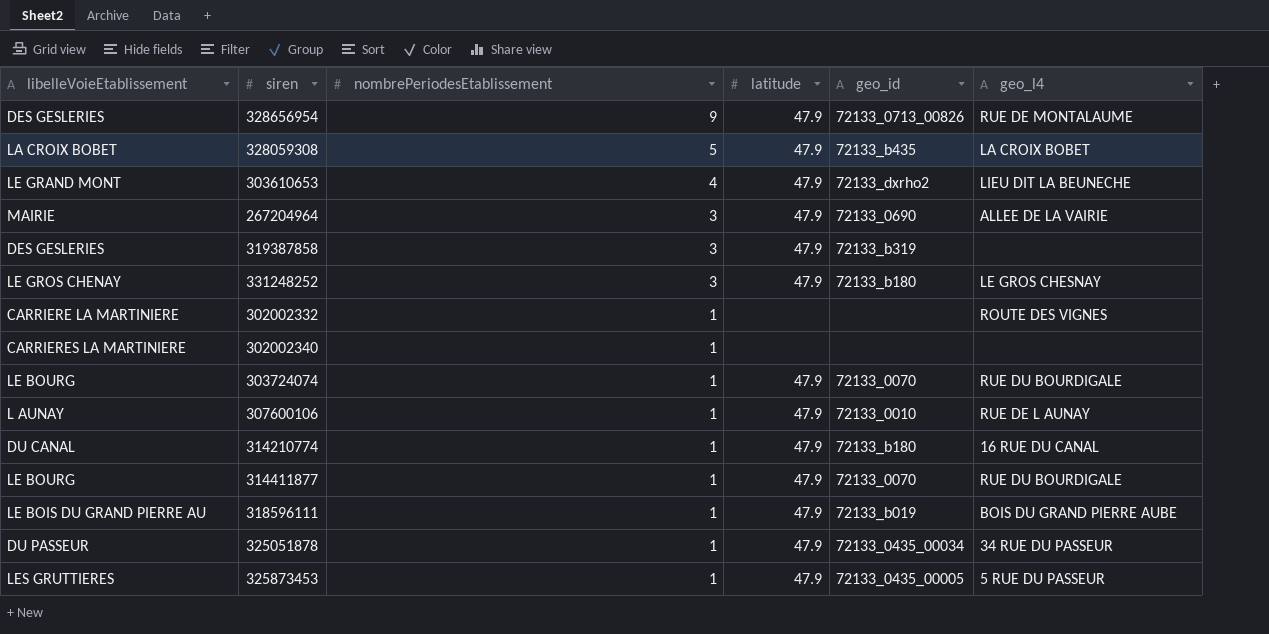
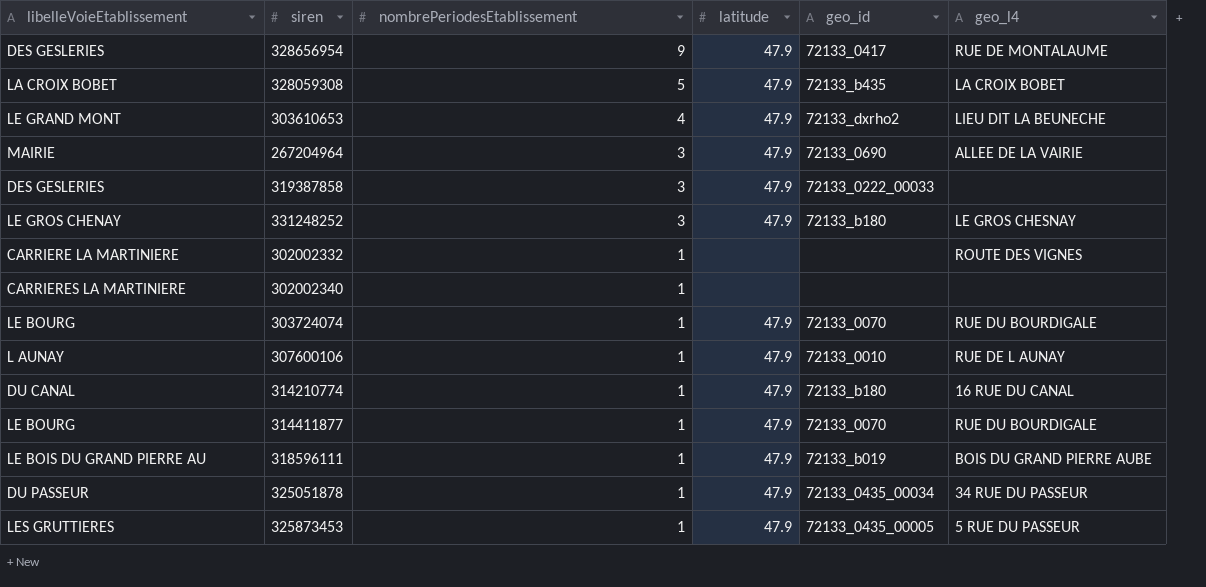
328656954 | geo_id: 72133_0713_00826 -> 72133_0417
319387858 | geo_id: 72133_b319 -> 72133_0222_00033

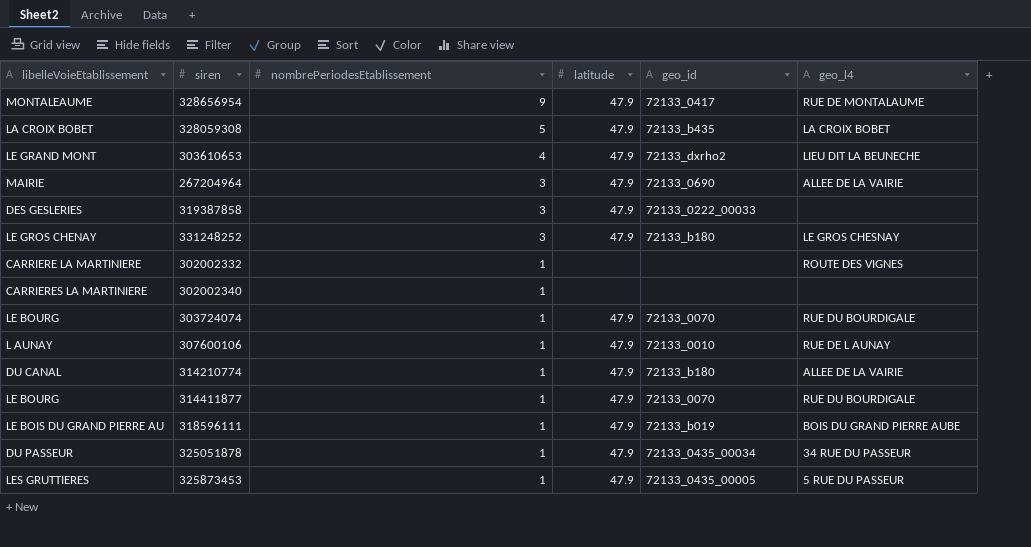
328656954 | libelleVoieEtablissement: DES GESLERIES -> MONTALEAUME
314210774 | geo_l4: 16 RUE DU CANAL -> ALLEE DE LA VAIRIE

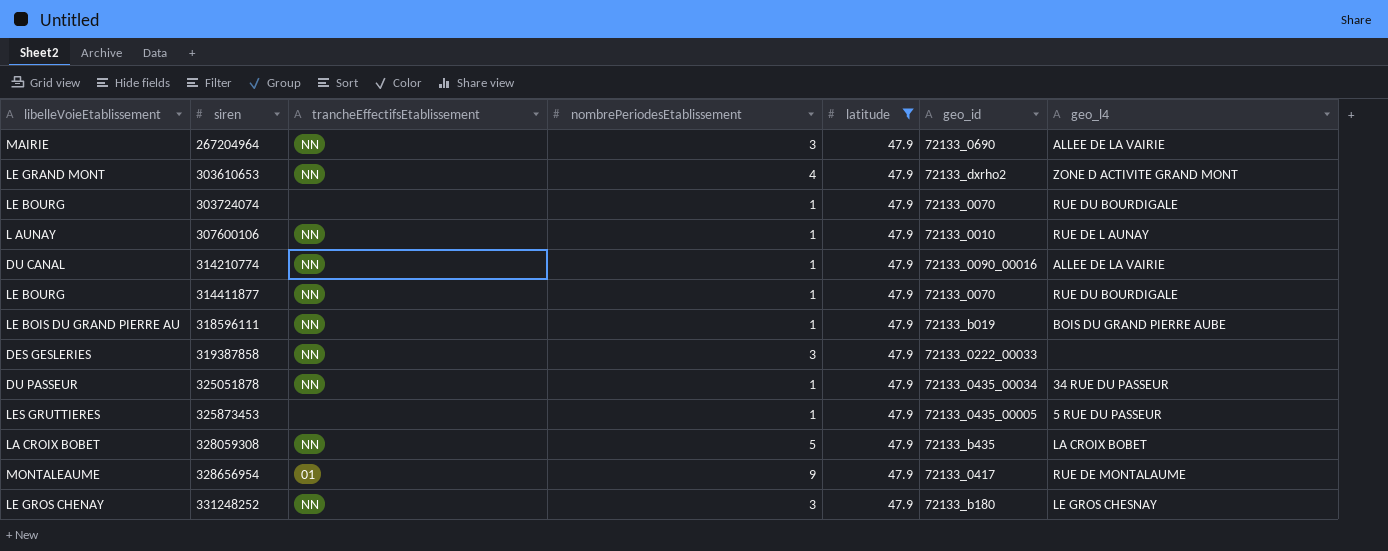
filter: none -> latitude = 47.9
row order: nombrePeriodesEtablissement descending -> siren ascending
column trancheEffectifsEtablissement | position: none -> 3
303610653 | geo_l4: LIEU DIT LA BEUNECHE -> ZONE D ACTIVITE GRAND MONT
314210774 | geo_id: 72133_b180 -> 72133_0090_00016

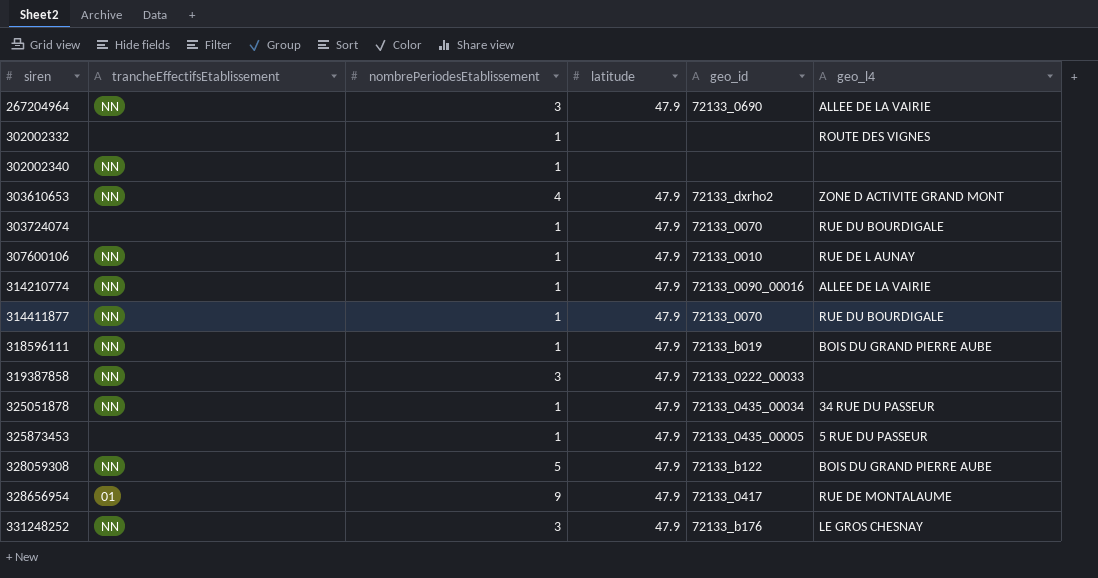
filter: latitude = 47.9 -> none
column libelleVoieEtablissement | position: 1 -> none
328059308 | geo_id: 72133_b435 -> 72133_b122
328059308 | geo_l4: LA CROIX BOBET -> BOIS DU GRAND PIERRE AUBE
331248252 | geo_id: 72133_b180 -> 72133_b176

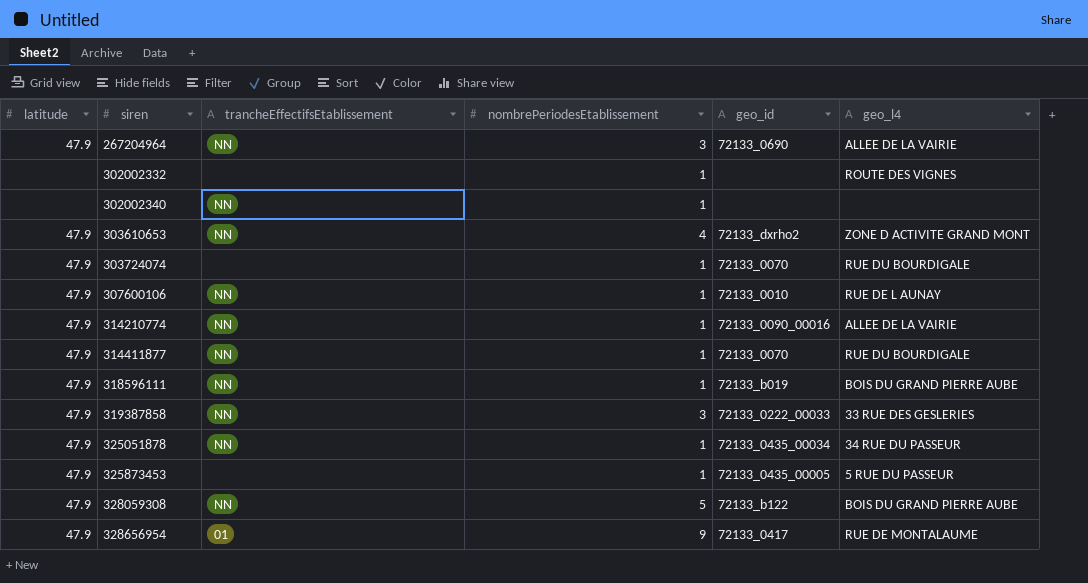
column latitude | position: 4 -> 1
row 331248252: NN | 3 | 47.9 | 72133_b176 | LE GROS CHESNAY -> none
319387858 | geo_l4: none -> 33 RUE DES GESLERIES

